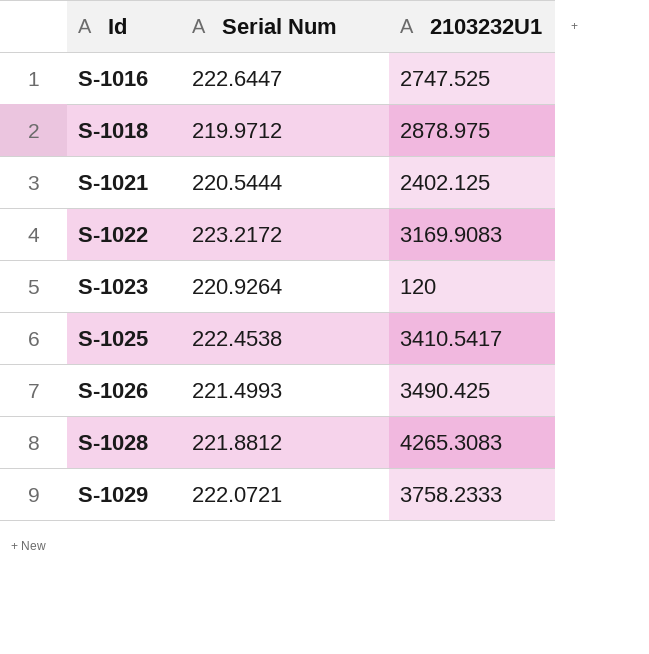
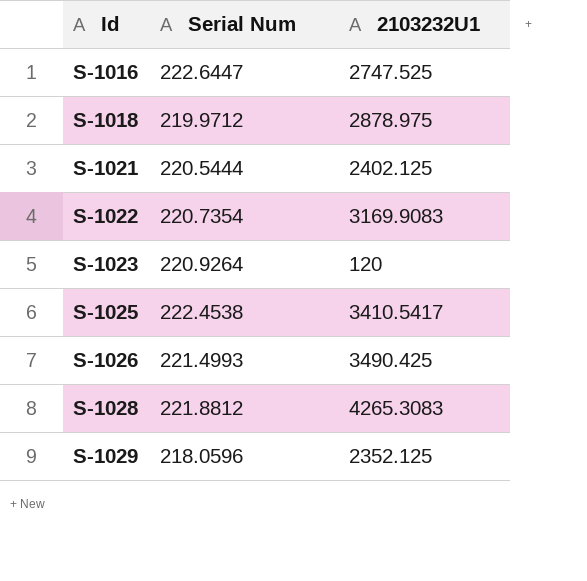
S-1022 | Serial Num: 223.2172 -> 220.7354
S-1029 | Serial Num: 222.0721 -> 218.0596
S-1029 | 2103232U1: 3758.2333 -> 2352.125

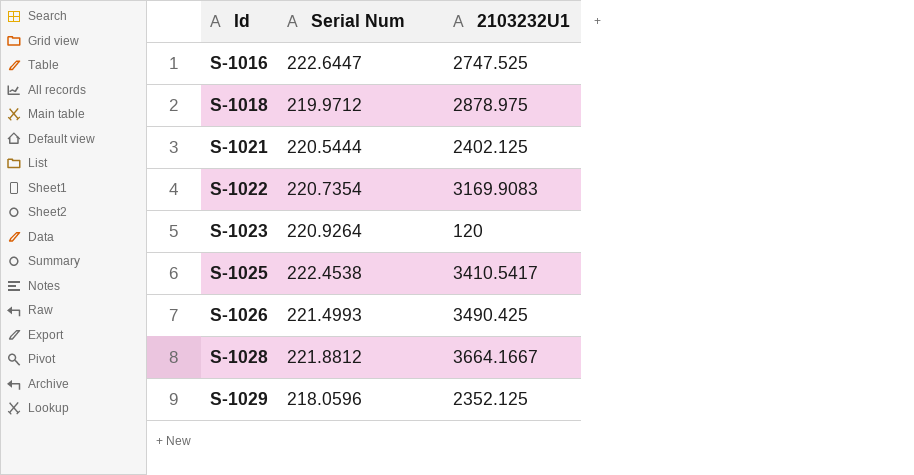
S-1028 | 2103232U1: 4265.3083 -> 3664.1667

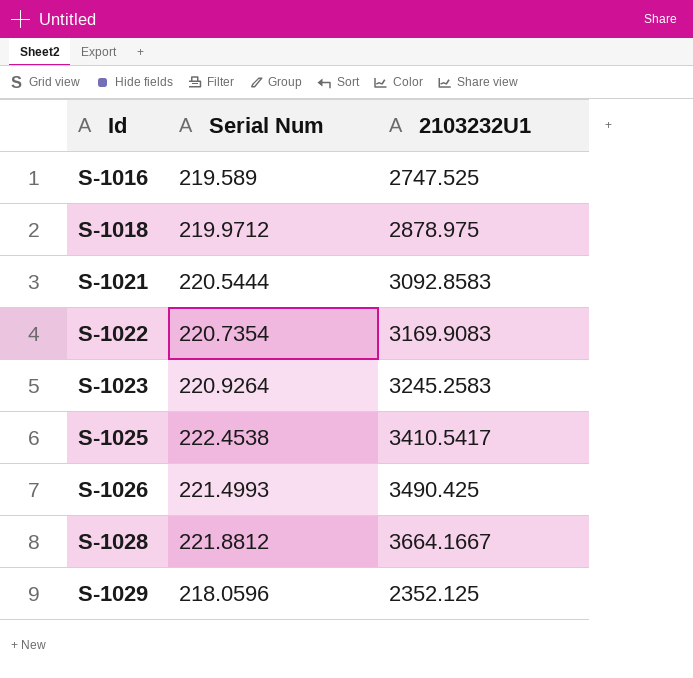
S-1016 | Serial Num: 222.6447 -> 219.589
S-1021 | 2103232U1: 2402.125 -> 3092.8583
S-1023 | 2103232U1: 120 -> 3245.2583

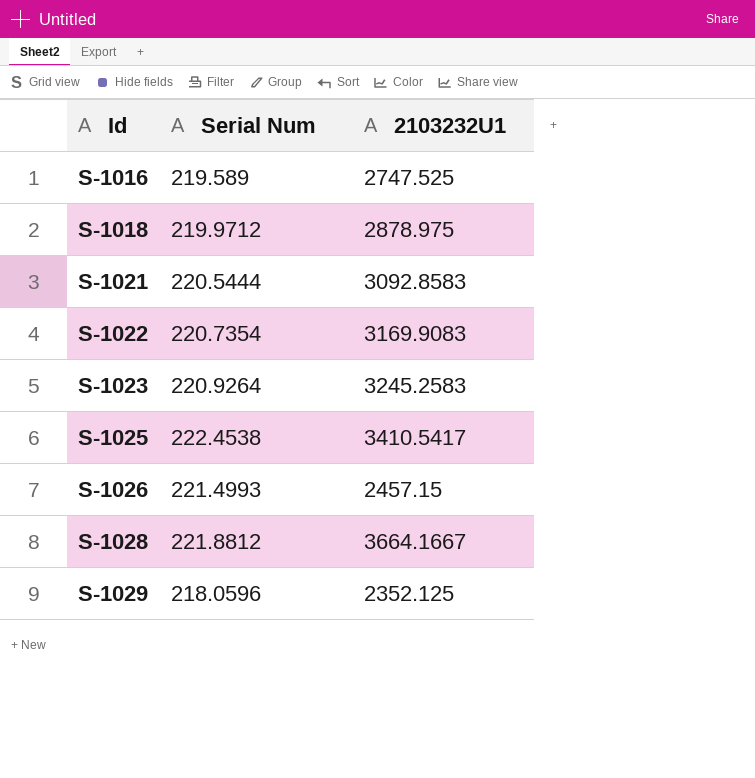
S-1026 | 2103232U1: 3490.425 -> 2457.15

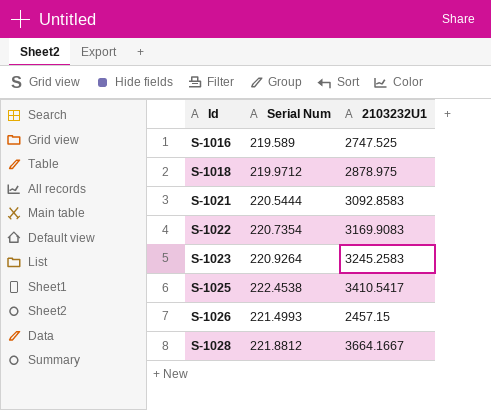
row S-1029: 218.0596 | 2352.125 -> none

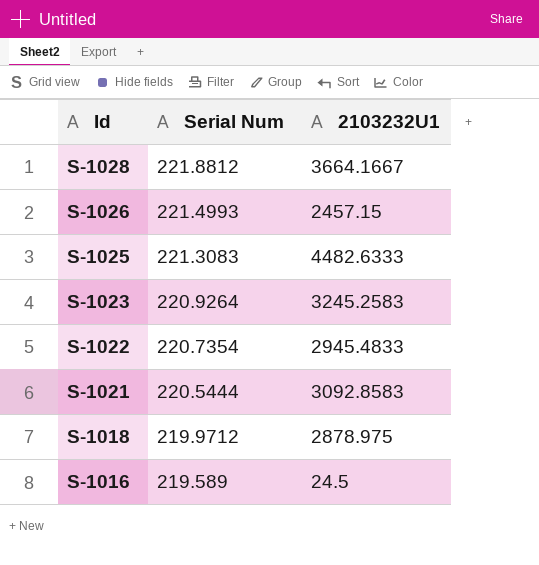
row order: Id ascending -> Id descending
S-1025 | Serial Num: 222.4538 -> 221.3083
S-1025 | 2103232U1: 3410.5417 -> 4482.6333
S-1022 | 2103232U1: 3169.9083 -> 2945.4833
S-1016 | 2103232U1: 2747.525 -> 24.5

